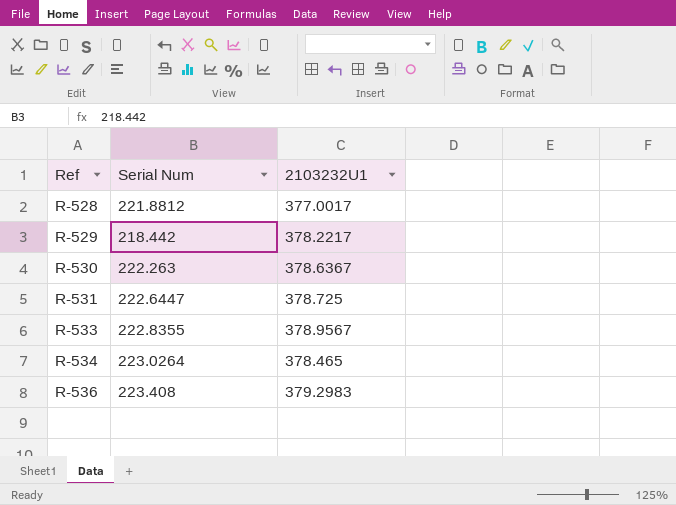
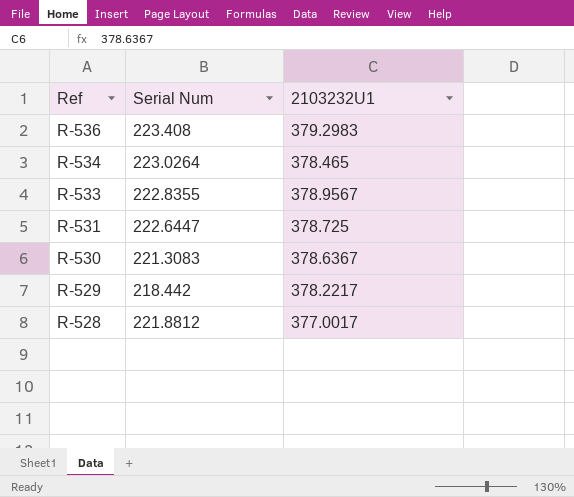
row order: Ref ascending -> Ref descending
R-530 | Serial Num: 222.263 -> 221.3083

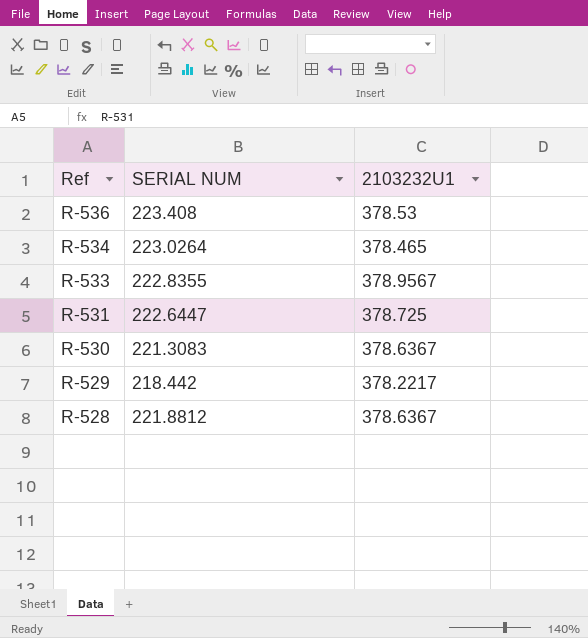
column name: Serial Num -> SERIAL NUM
R-536 | 2103232U1: 379.2983 -> 378.53
R-528 | 2103232U1: 377.0017 -> 378.6367

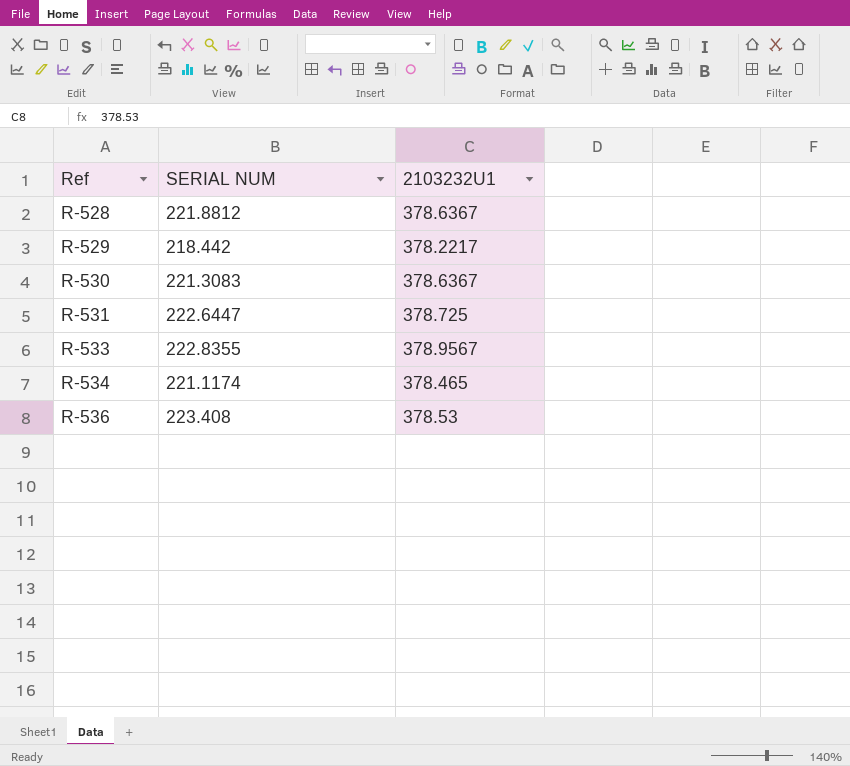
row order: Ref descending -> Ref ascending
R-534 | SERIAL NUM: 223.0264 -> 221.1174

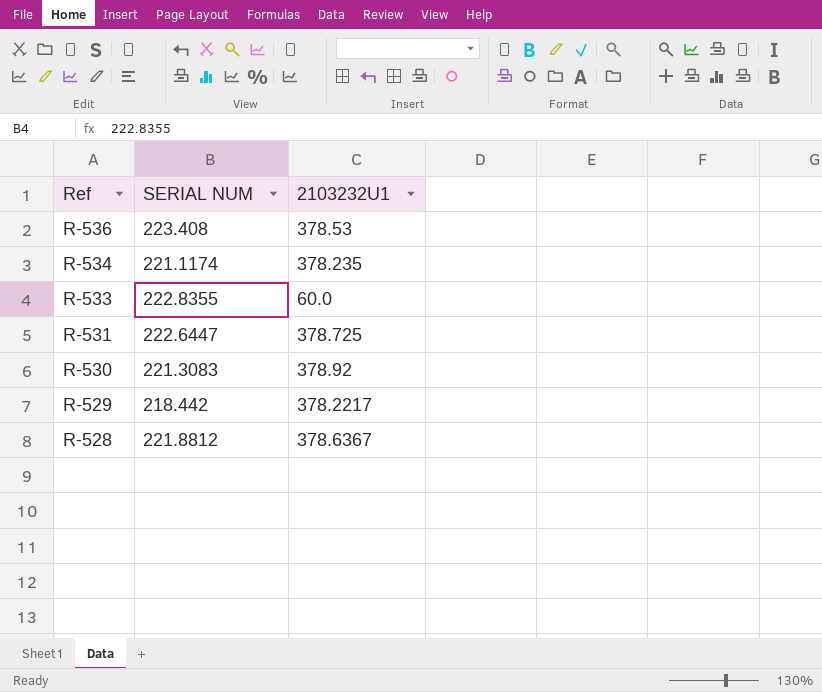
row order: Ref ascending -> Ref descending
R-534 | 2103232U1: 378.465 -> 378.235
R-533 | 2103232U1: 378.9567 -> 60.0
R-530 | 2103232U1: 378.6367 -> 378.92

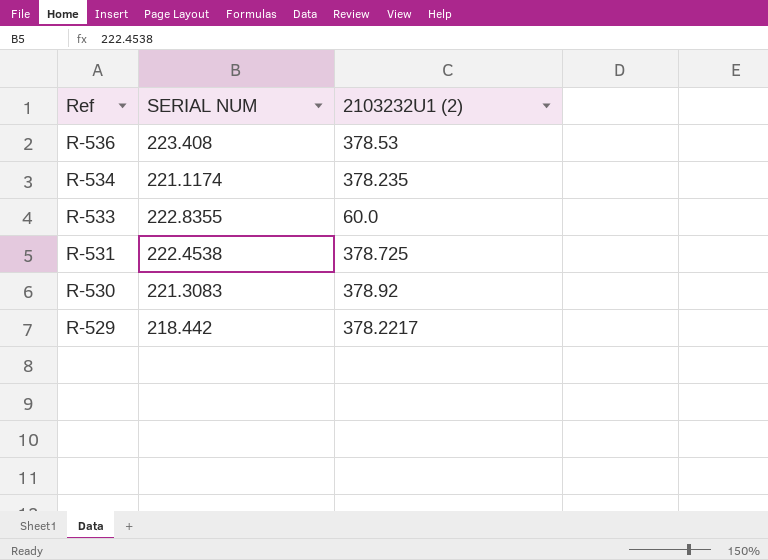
column name: 2103232U1 -> 2103232U1 (2)
row R-528: 221.8812 | 378.6367 -> none
R-531 | SERIAL NUM: 222.6447 -> 222.4538

